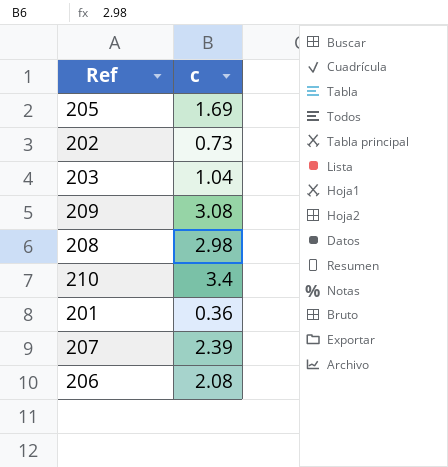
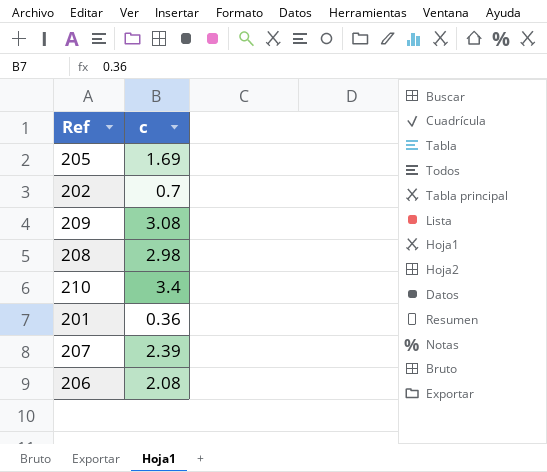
row 203: 1.04 -> none
202 | c: 0.73 -> 0.7

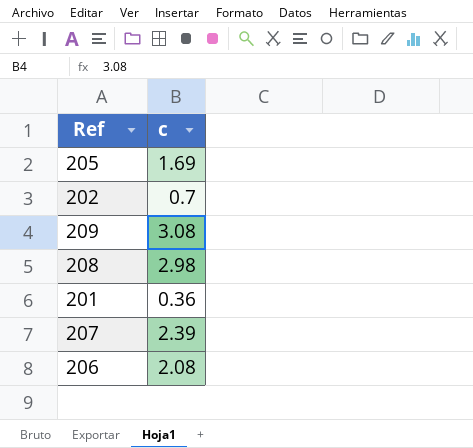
row 210: 3.4 -> none

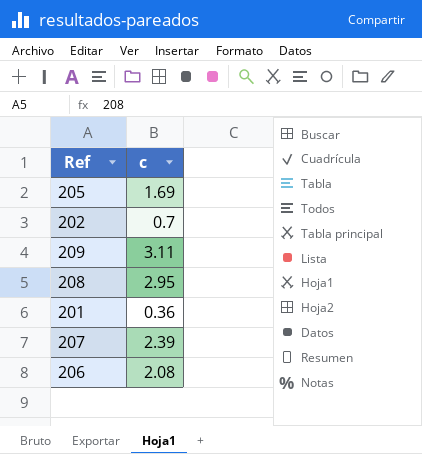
209 | c: 3.08 -> 3.11
208 | c: 2.98 -> 2.95

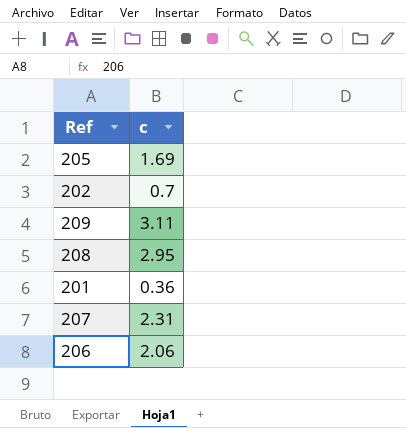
207 | c: 2.39 -> 2.31
206 | c: 2.08 -> 2.06

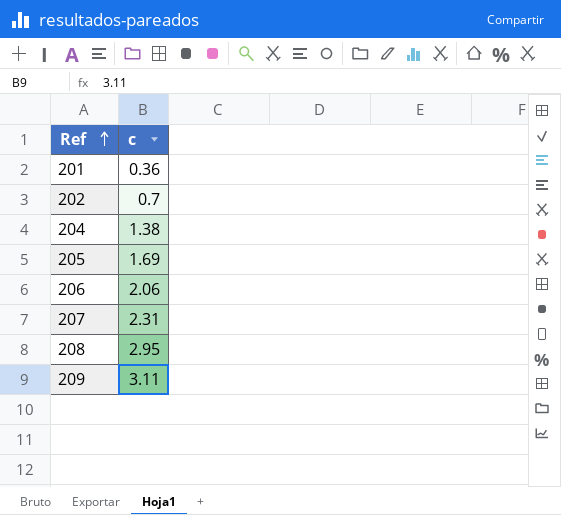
row order: none -> Ref ascending
row 204: none -> 1.38

